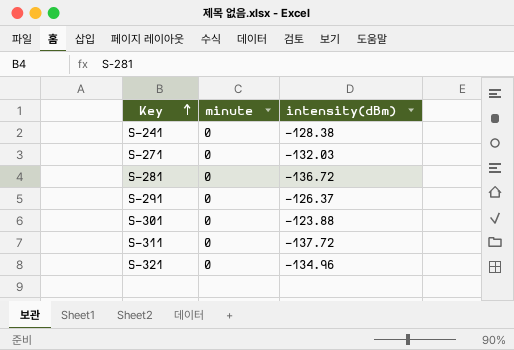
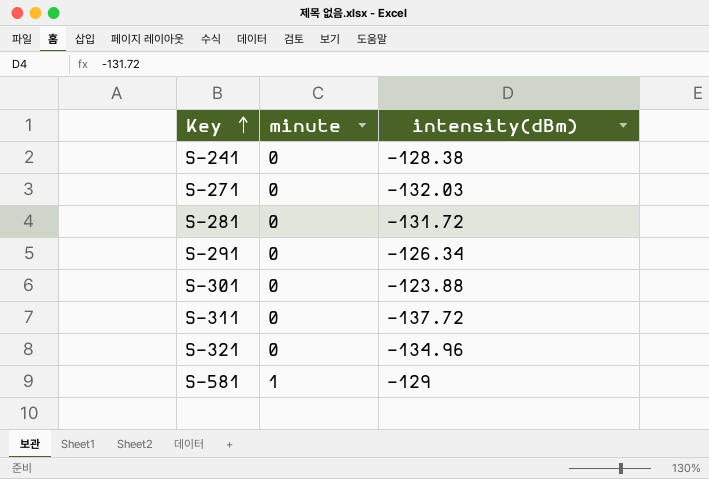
S-281 | intensity(dBm): -136.72 -> -131.72
S-291 | intensity(dBm): -126.37 -> -126.34
row S-581: none -> 1 | -129

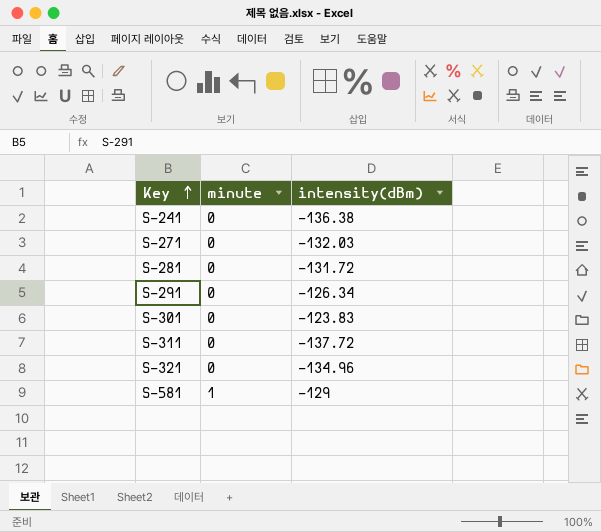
S-241 | intensity(dBm): -128.38 -> -136.38
S-301 | intensity(dBm): -123.88 -> -123.83

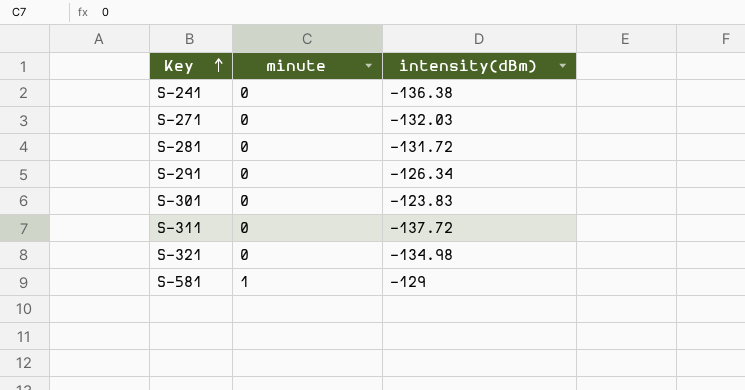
S-321 | intensity(dBm): -134.96 -> -134.98

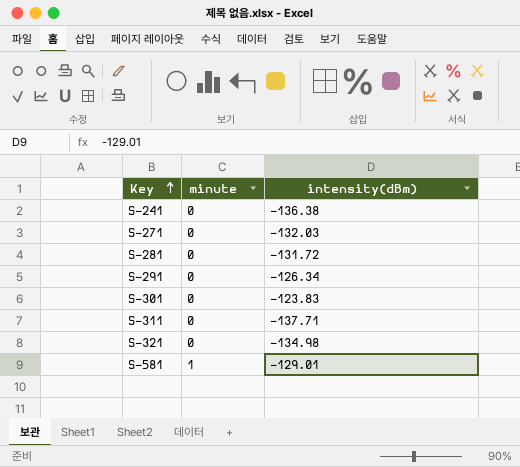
S-311 | intensity(dBm): -137.72 -> -137.71
S-581 | intensity(dBm): -129 -> -129.01

